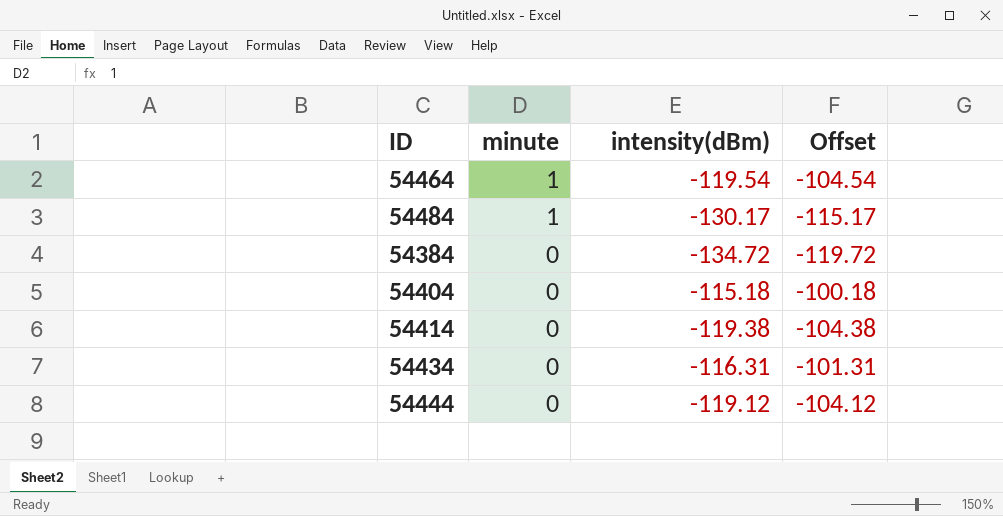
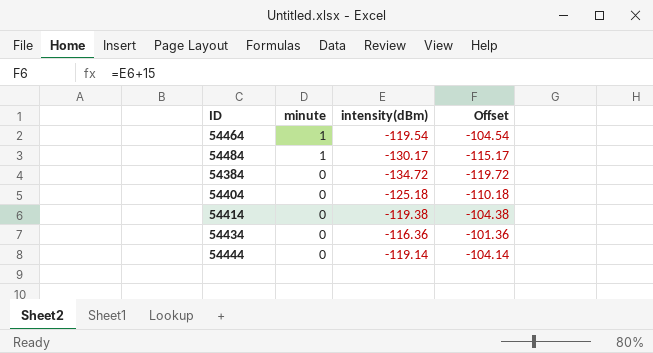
54404 | intensity(dBm): -115.18 -> -125.18
54404 | Offset: -100.18 -> -110.18
54434 | intensity(dBm): -116.31 -> -116.36
54434 | Offset: -101.31 -> -101.36
54444 | intensity(dBm): -119.12 -> -119.14
54444 | Offset: -104.12 -> -104.14

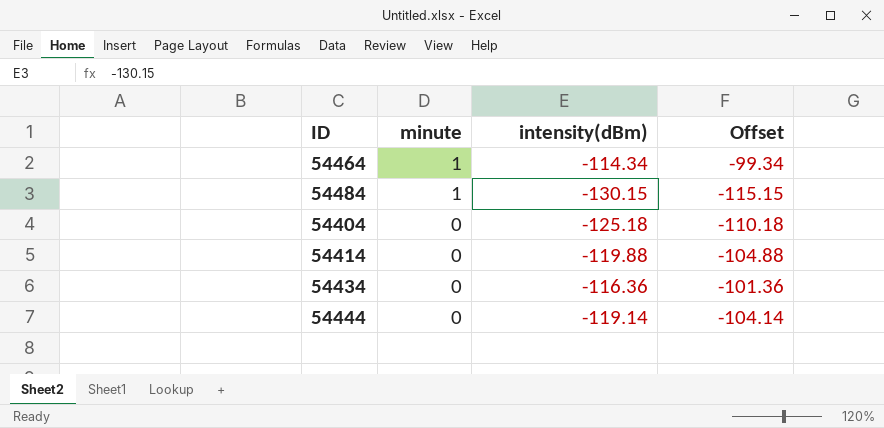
row 54384: 0 | -134.72 | -119.72 -> none
54464 | intensity(dBm): -119.54 -> -114.34
54464 | Offset: -104.54 -> -99.34
54484 | intensity(dBm): -130.17 -> -130.15
54484 | Offset: -115.17 -> -115.15
54414 | intensity(dBm): -119.38 -> -119.88
54414 | Offset: -104.38 -> -104.88

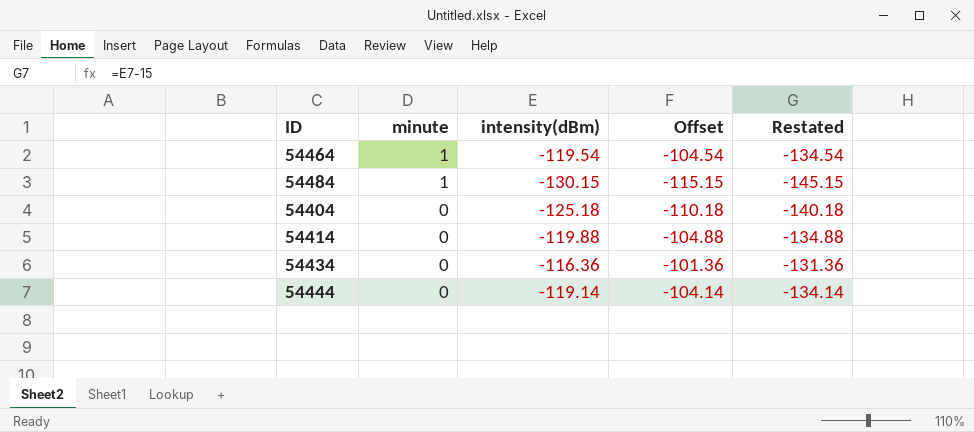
column Restated | formula: none -> [intensity(dBm)] - 15
54464 | intensity(dBm): -114.34 -> -119.54
54464 | Offset: -99.34 -> -104.54

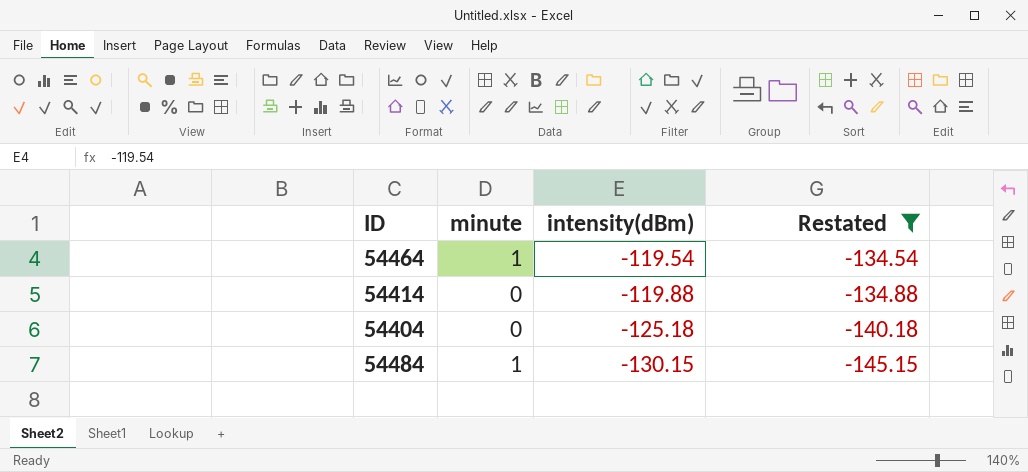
filter: none -> Restated <= -134.54
row order: minute descending -> intensity(dBm) descending
column Offset | formula: [intensity(dBm)] + 15 -> none

